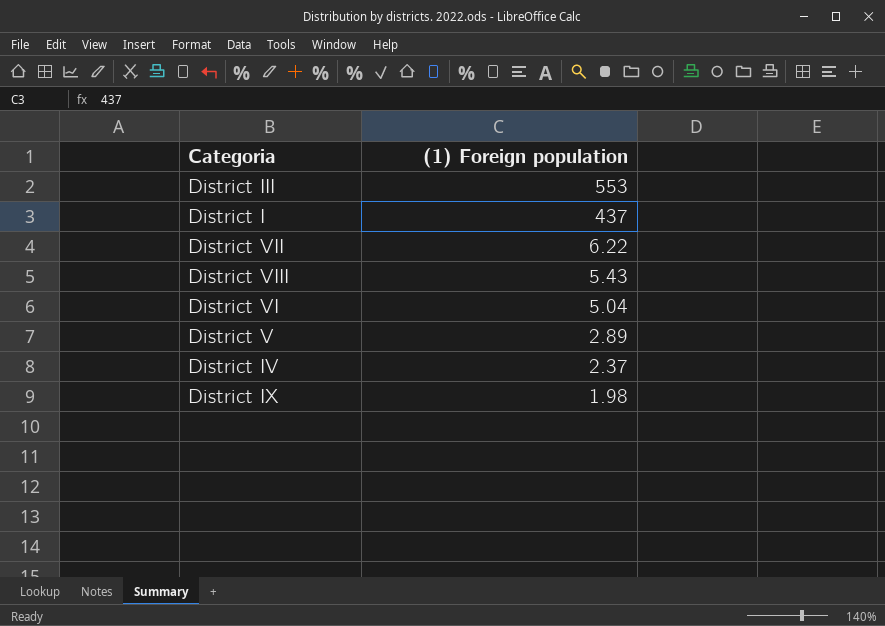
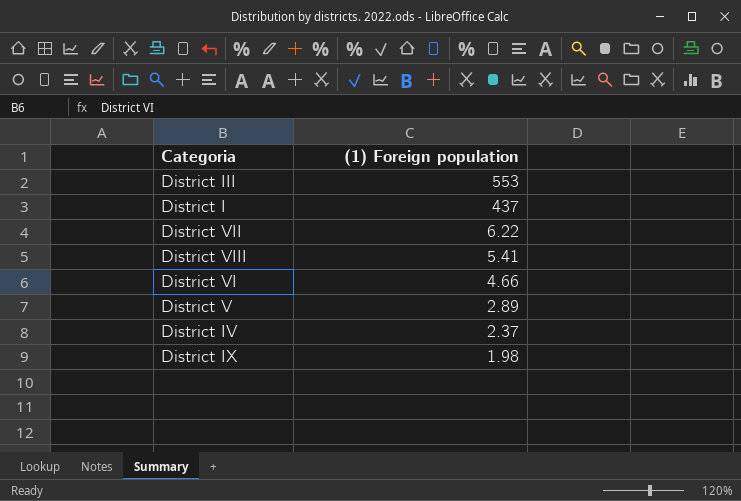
District VIII | (1) Foreign population: 5.43 -> 5.41
District VI | (1) Foreign population: 5.04 -> 4.66

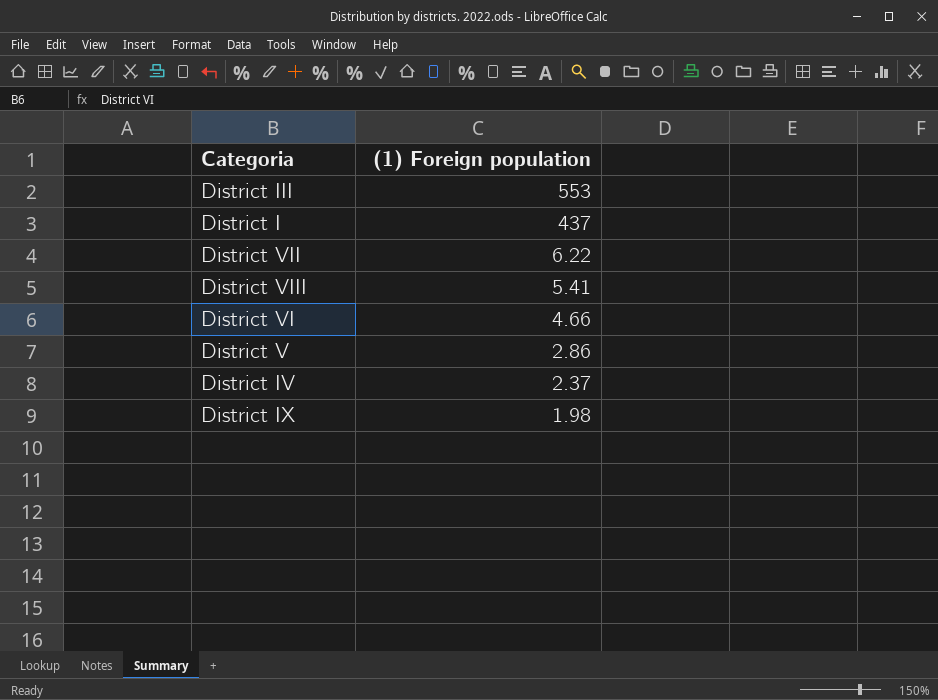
District V | (1) Foreign population: 2.89 -> 2.86

